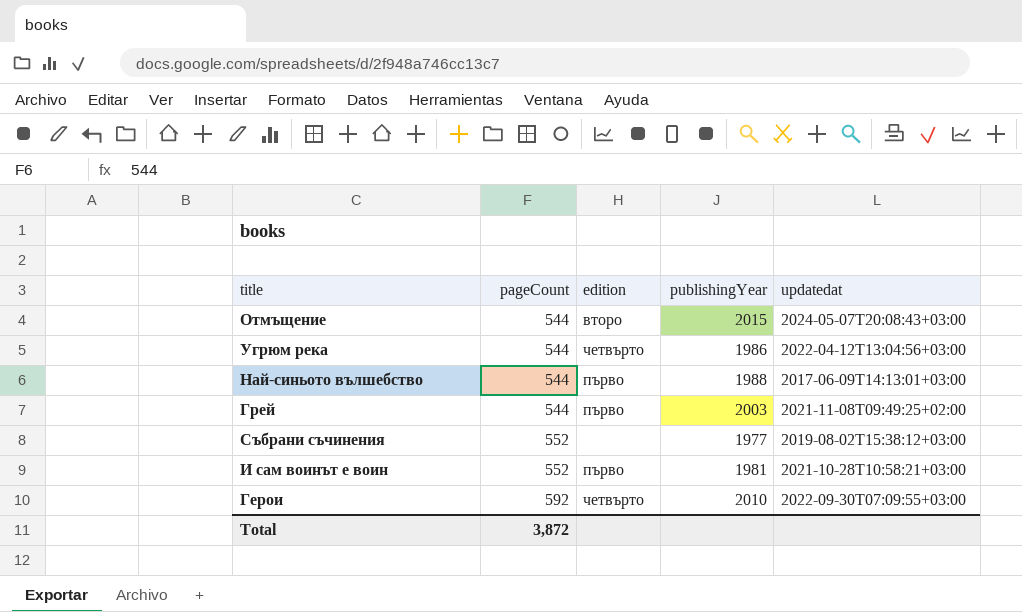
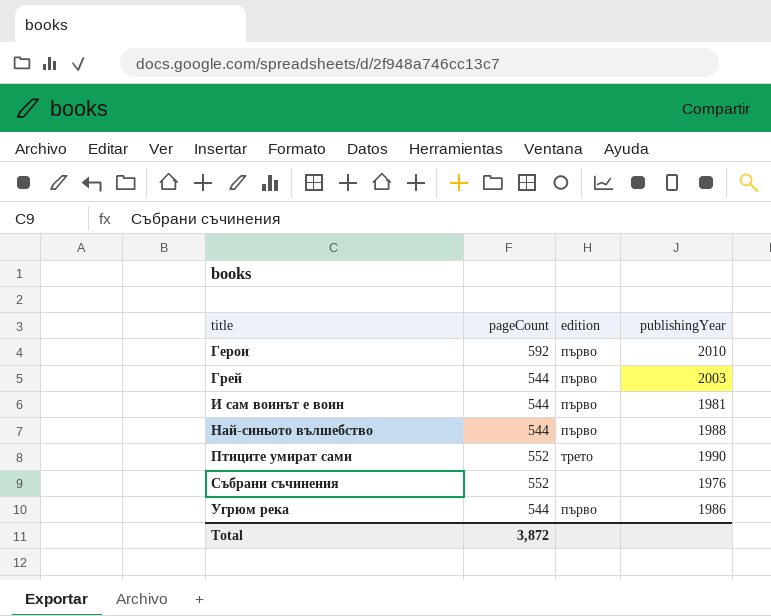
row order: pageCount ascending -> title ascending
column updatedat | position: 5 -> none
row Отмъщение: 544 | второ | 2015 | 2024-05-07T20:08:43+03:00 -> none
Герои | edition: четвърто -> първо
И сам воинът е воин | pageCount: 552 -> 544
row Птиците умират сами: none -> 552 | трето | 1990
Събрани съчинения | publishingYear: 1977 -> 1976
Угрюм река | edition: четвърто -> първо

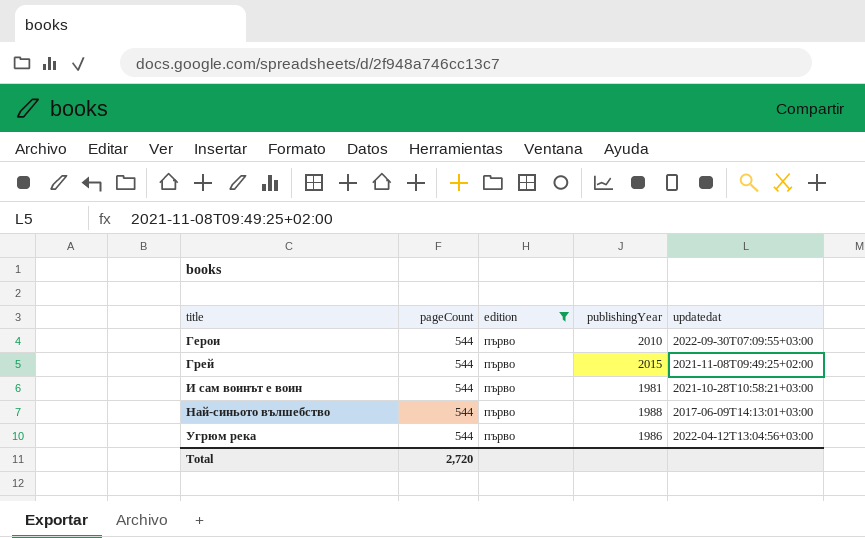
filter: none -> edition = първо
column updatedat | position: none -> 5
Герои | pageCount: 592 -> 544
Грей | publishingYear: 2003 -> 2015
Total | pageCount: 3,872 -> 2,720

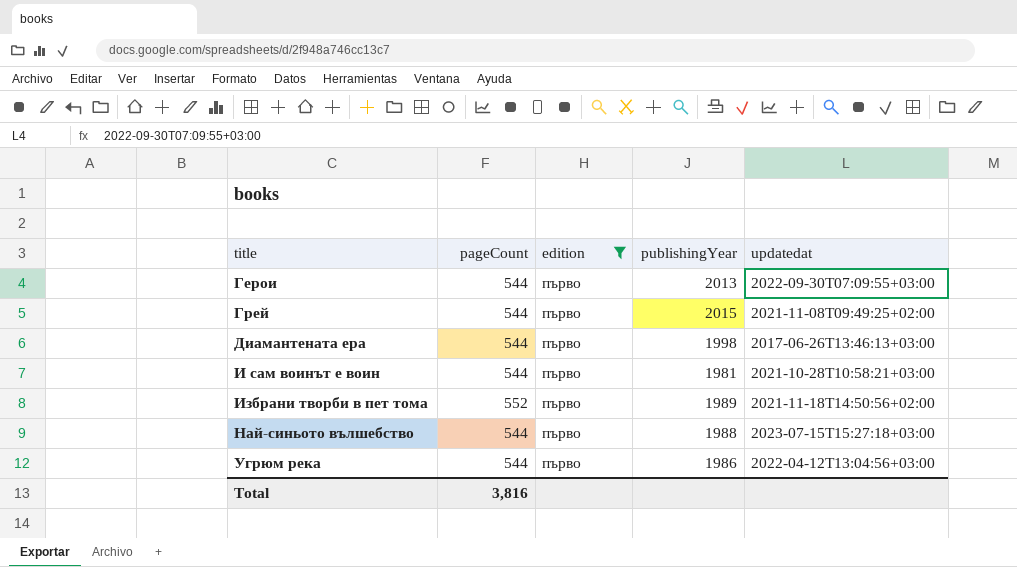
Герои | publishingYear: 2010 -> 2013
row Диамантената ера: none -> 544 | първо | 1998 | 2017-06-26T13:46:13+03:00
row Избрани творби в пет тома: none -> 552 | първо | 1989 | 2021-11-18T14:50:56+02:00
Най-синьото вълшебство | updatedat: 2017-06-09T14:13:01+03:00 -> 2023-07-15T15:27:18+03:00
Total | pageCount: 2,720 -> 3,816

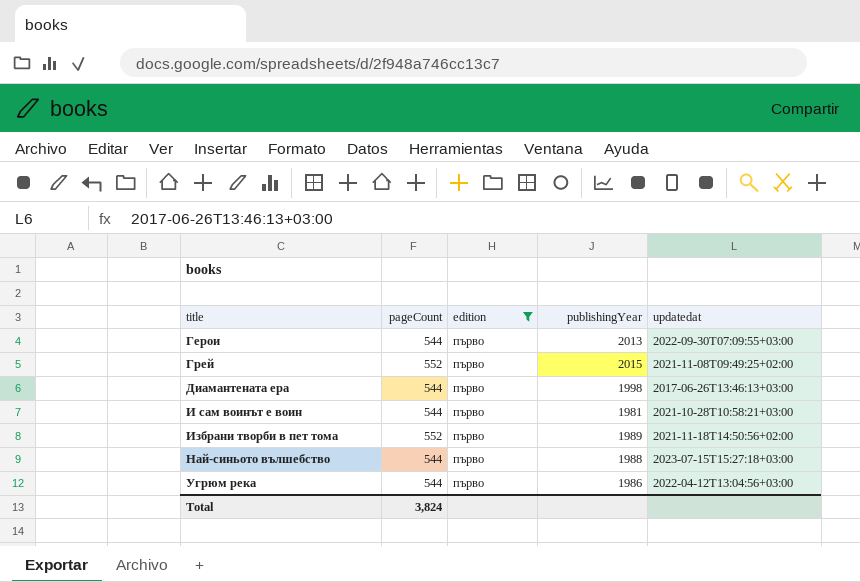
Грей | pageCount: 544 -> 552
Total | pageCount: 3,816 -> 3,824

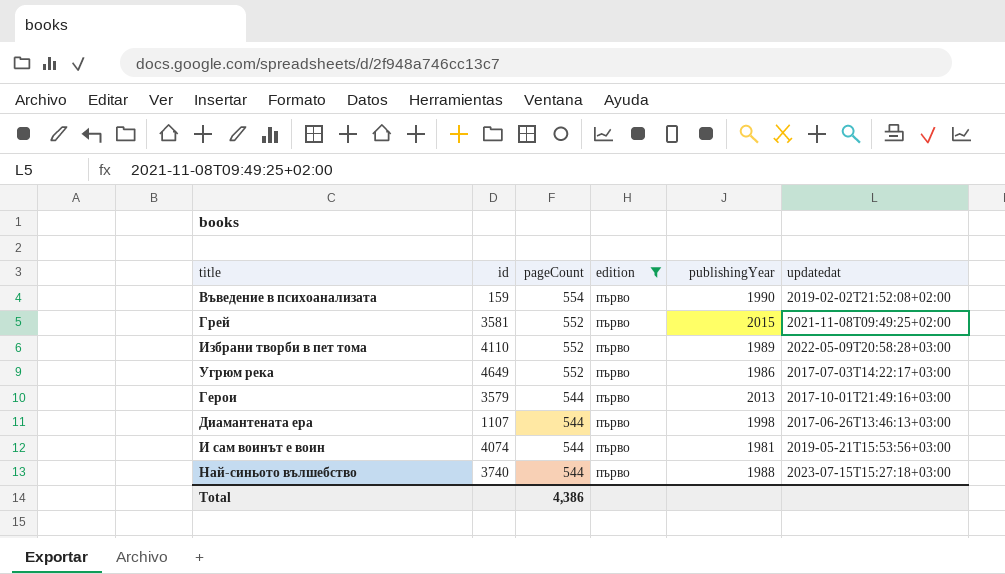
row order: title ascending -> pageCount descending
column id | position: none -> 2
row Въведение в психоанализата: none -> 159 | 554 | първо | 1990 | 2019-02-02T21:52:08+02:00
Избрани творби в пет тома | updatedat: 2021-11-18T14:50:56+02:00 -> 2022-05-09T20:58:28+03:00
Угрюм река | pageCount: 544 -> 552
Угрюм река | updatedat: 2022-04-12T13:04:56+03:00 -> 2017-07-03T14:22:17+03:00
Герои | updatedat: 2022-09-30T07:09:55+03:00 -> 2017-10-01T21:49:16+03:00
И сам воинът е воин | updatedat: 2021-10-28T10:58:21+03:00 -> 2019-05-21T15:53:56+03:00
Total | pageCount: 3,824 -> 4,386

